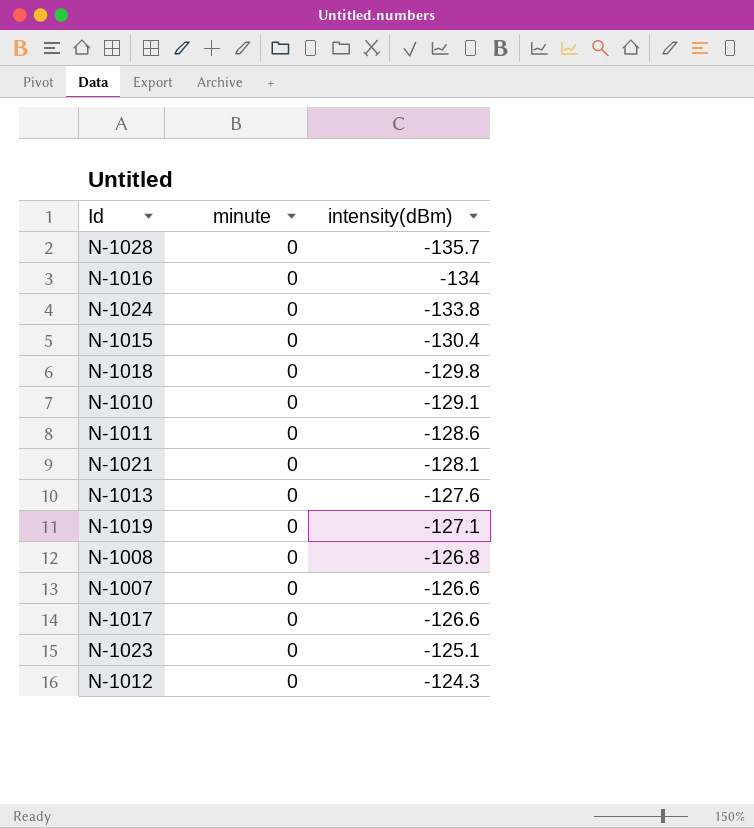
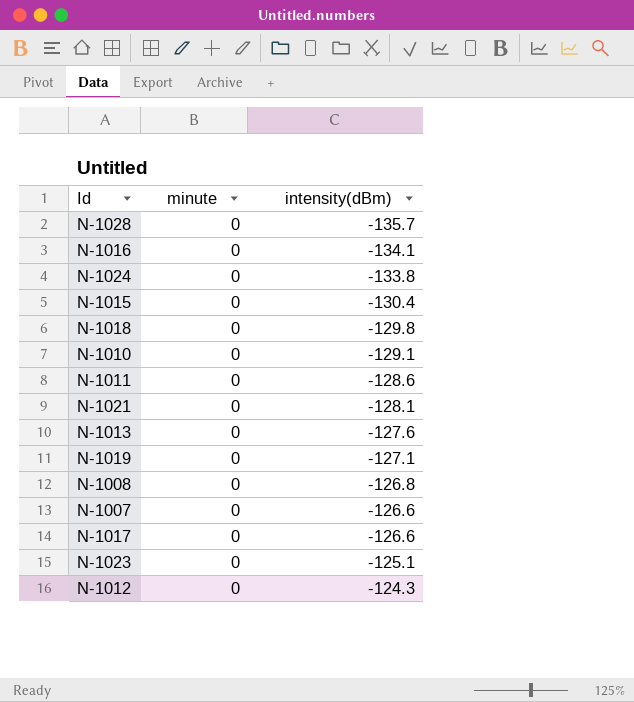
N-1016 | intensity(dBm): -134 -> -134.1

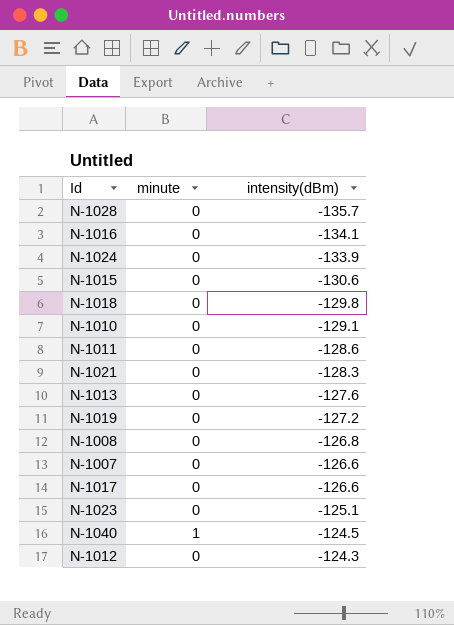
N-1024 | intensity(dBm): -133.8 -> -133.9
N-1015 | intensity(dBm): -130.4 -> -130.6
N-1021 | intensity(dBm): -128.1 -> -128.3
N-1019 | intensity(dBm): -127.1 -> -127.2
row N-1040: none -> 1 | -124.5

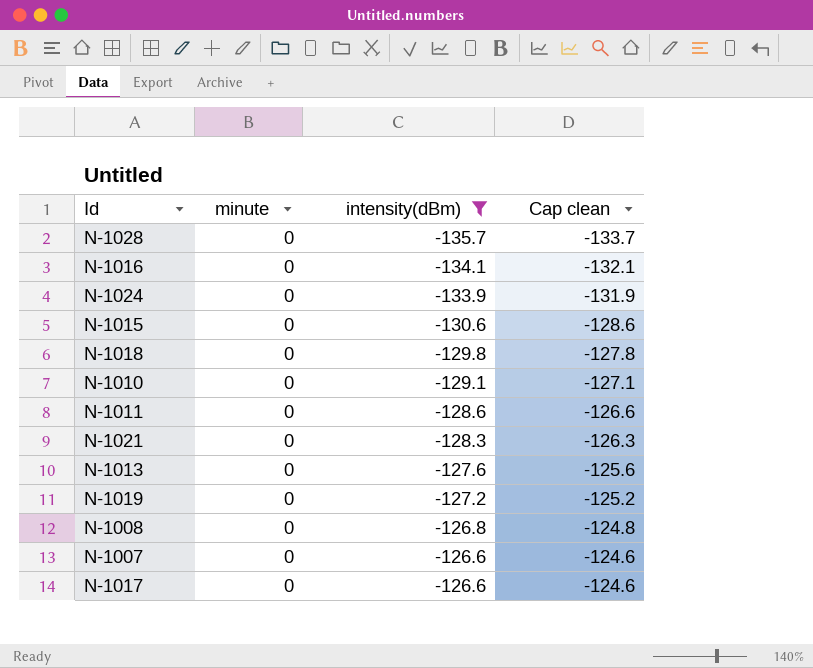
filter: none -> intensity(dBm) <= -126.6
column Cap clean | formula: none -> [intensity(dBm)] + 2

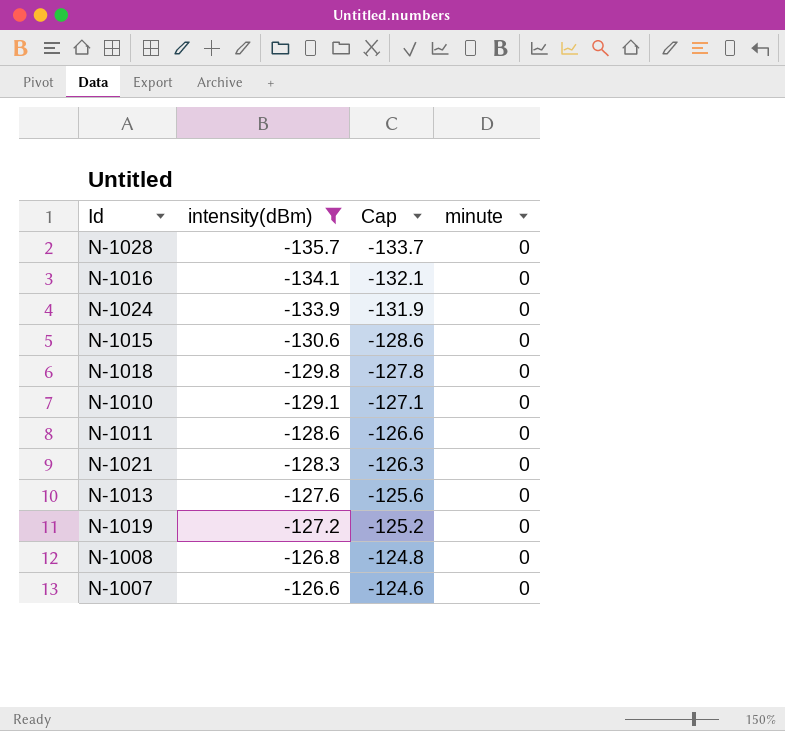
column name: Cap clean -> Cap
column minute | position: 2 -> 4
row N-1017: 0 | -126.6 | -124.6 -> none

